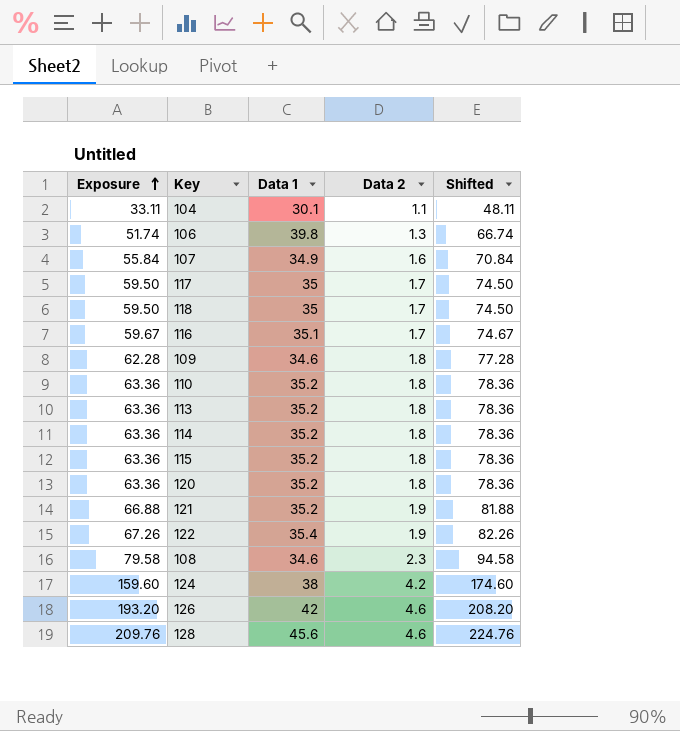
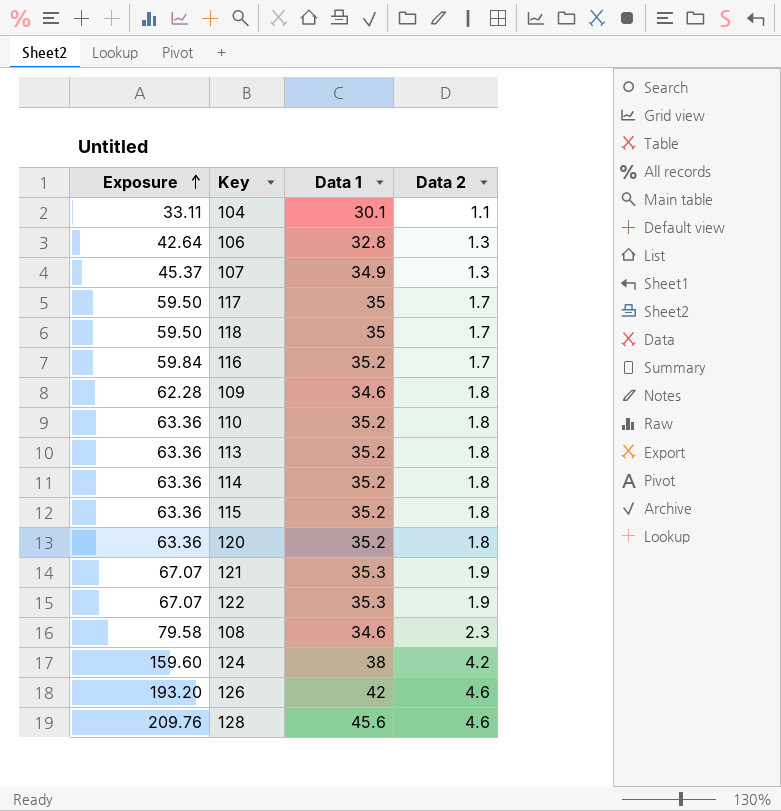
column Shifted | formula: [Exposure] + 15 -> none
106 | Exposure: 51.74 -> 42.64
106 | Data 1: 39.8 -> 32.8
107 | Exposure: 55.84 -> 45.37
107 | Data 2: 1.6 -> 1.3
116 | Exposure: 59.67 -> 59.84
116 | Data 1: 35.1 -> 35.2
121 | Exposure: 66.88 -> 67.07
121 | Data 1: 35.2 -> 35.3
122 | Exposure: 67.26 -> 67.07
122 | Data 1: 35.4 -> 35.3

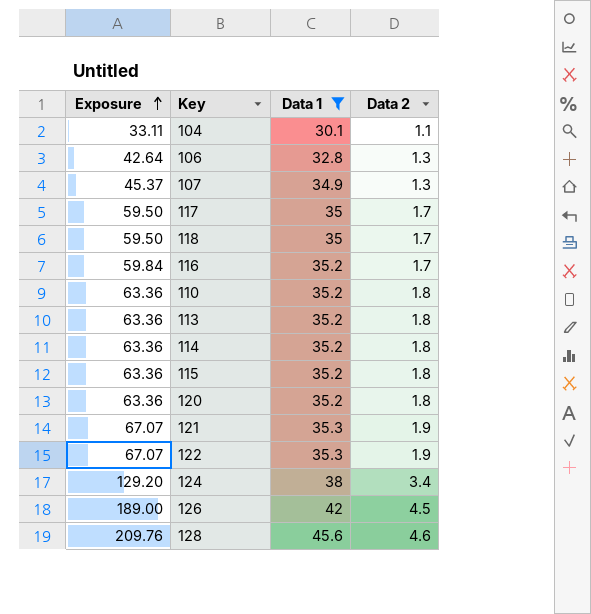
filter: none -> Data 1 != 34.6
124 | Exposure: 159.60 -> 129.20
124 | Data 2: 4.2 -> 3.4
126 | Exposure: 193.20 -> 189.00
126 | Data 2: 4.6 -> 4.5

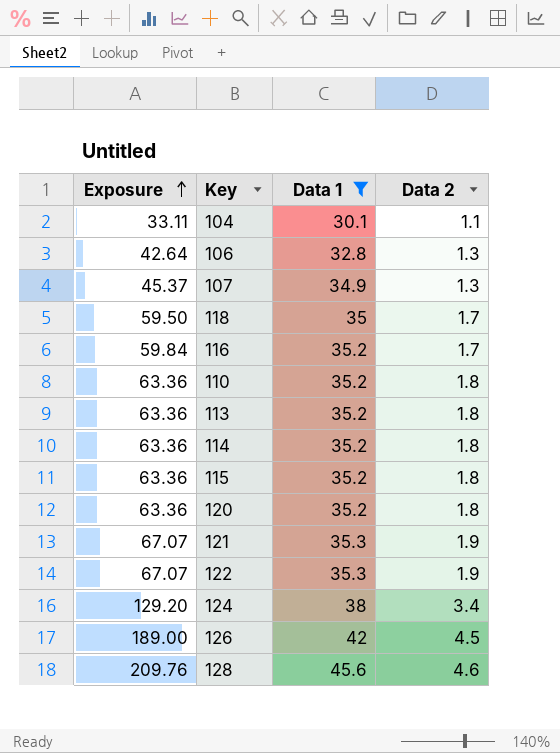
row 117: 59.50 | 35 | 1.7 -> none

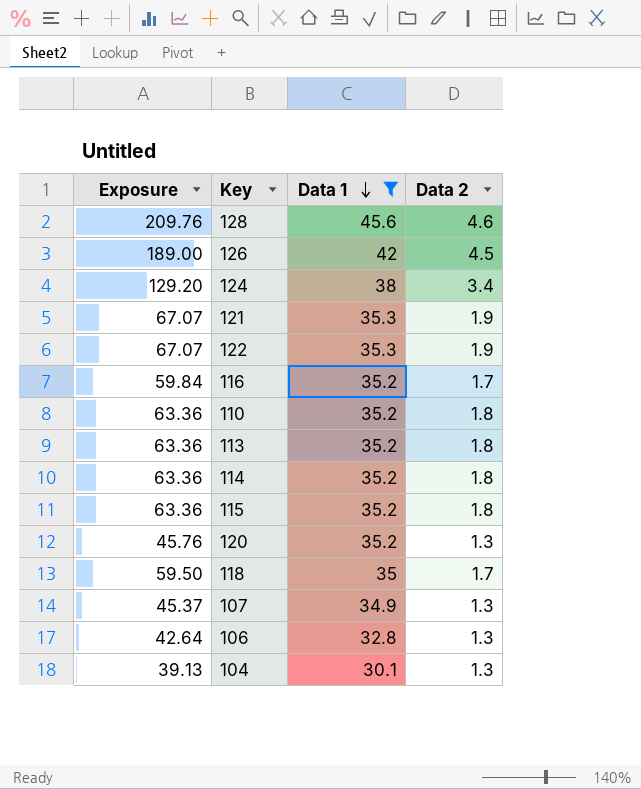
row order: Exposure ascending -> Data 1 descending
120 | Exposure: 63.36 -> 45.76
120 | Data 2: 1.8 -> 1.3
104 | Exposure: 33.11 -> 39.13
104 | Data 2: 1.1 -> 1.3

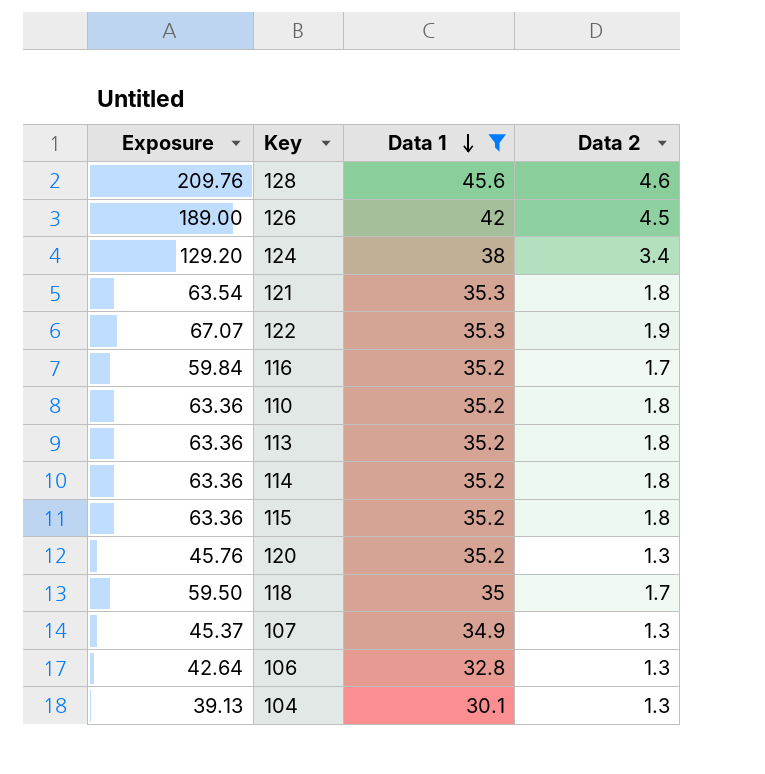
121 | Exposure: 67.07 -> 63.54
121 | Data 2: 1.9 -> 1.8

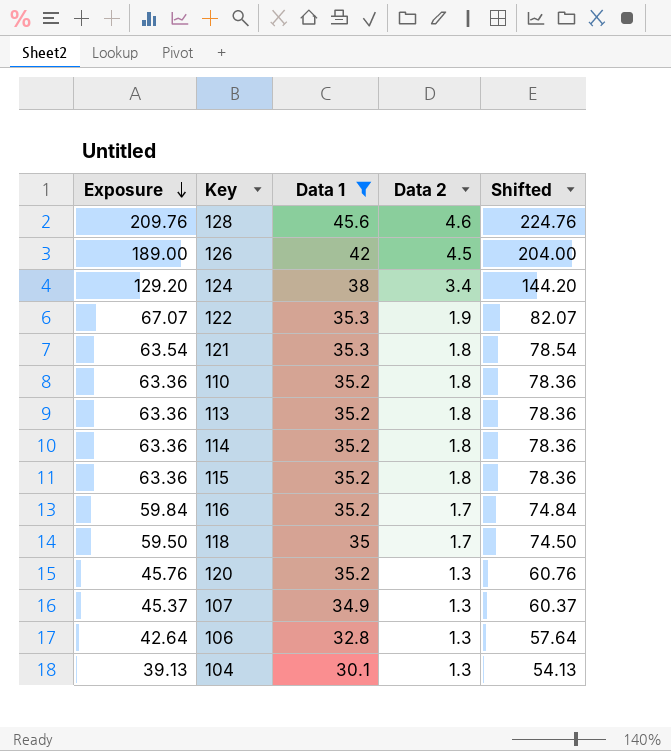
row order: Data 1 descending -> Exposure descending
column Shifted | formula: none -> [Exposure] + 15

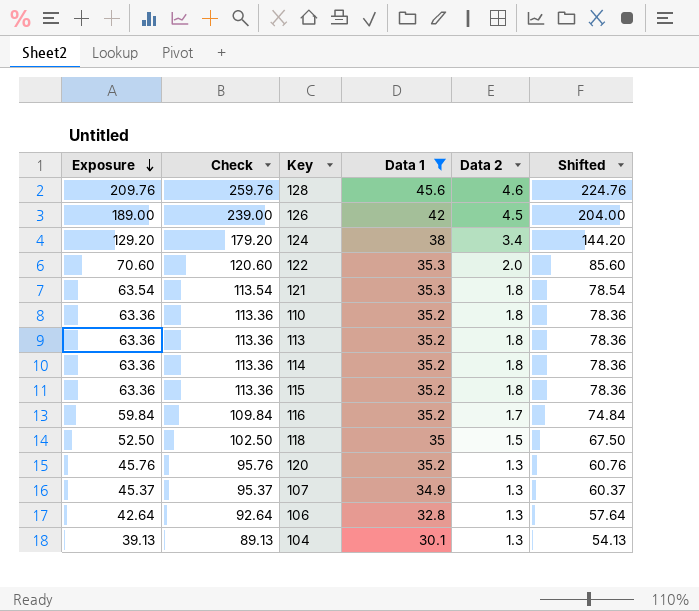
column Check | formula: none -> [Exposure] + 50
122 | Exposure: 67.07 -> 70.60
122 | Data 2: 1.9 -> 2.0
122 | Shifted: 82.07 -> 85.60
118 | Exposure: 59.50 -> 52.50
118 | Data 2: 1.7 -> 1.5
118 | Shifted: 74.50 -> 67.50

